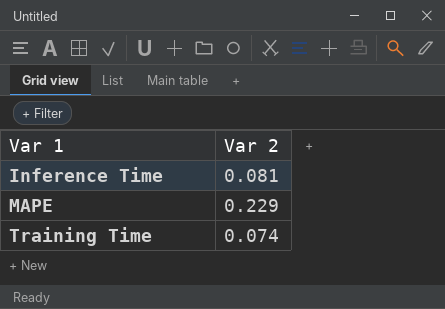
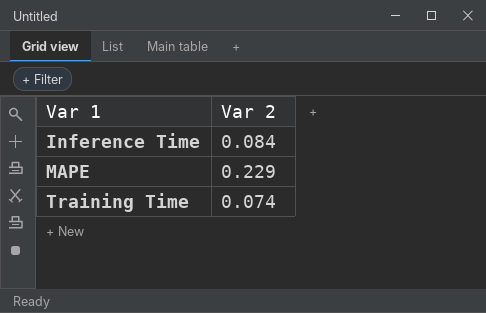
Inference Time | Var 2: 0.081 -> 0.084

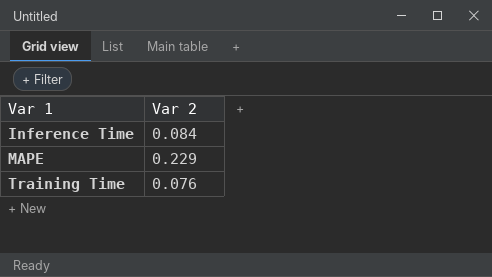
Training Time | Var 2: 0.074 -> 0.076

